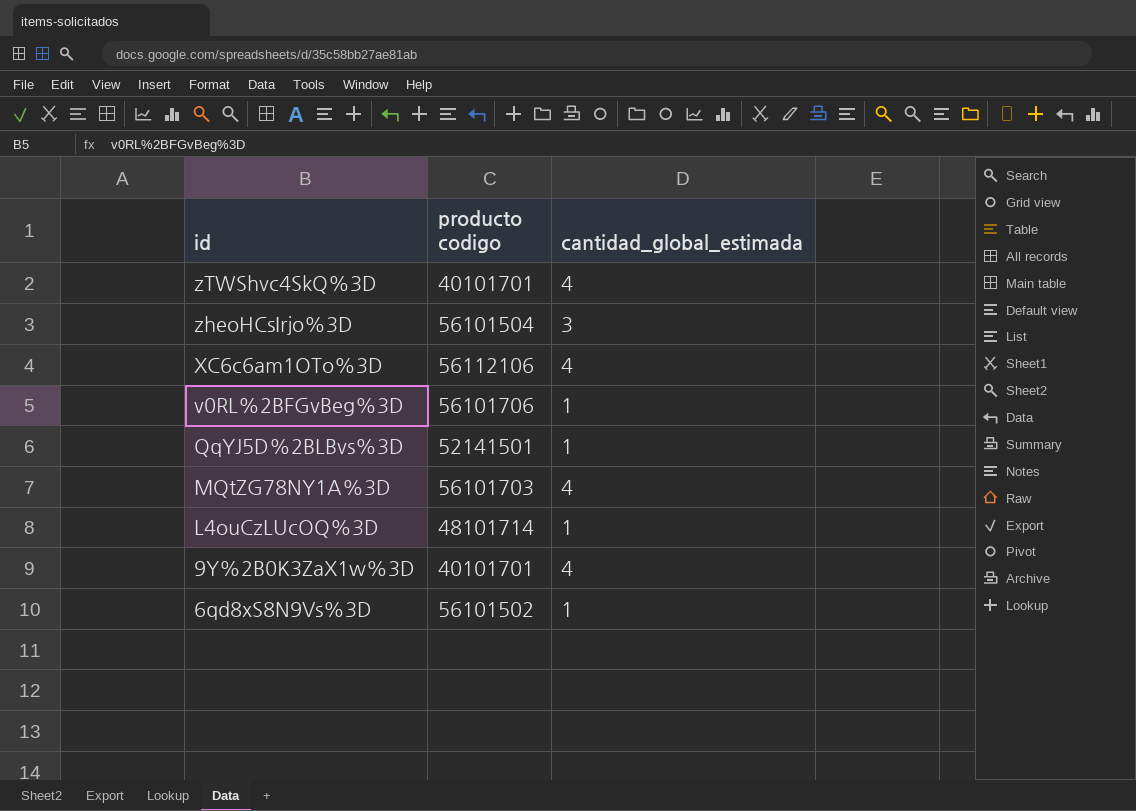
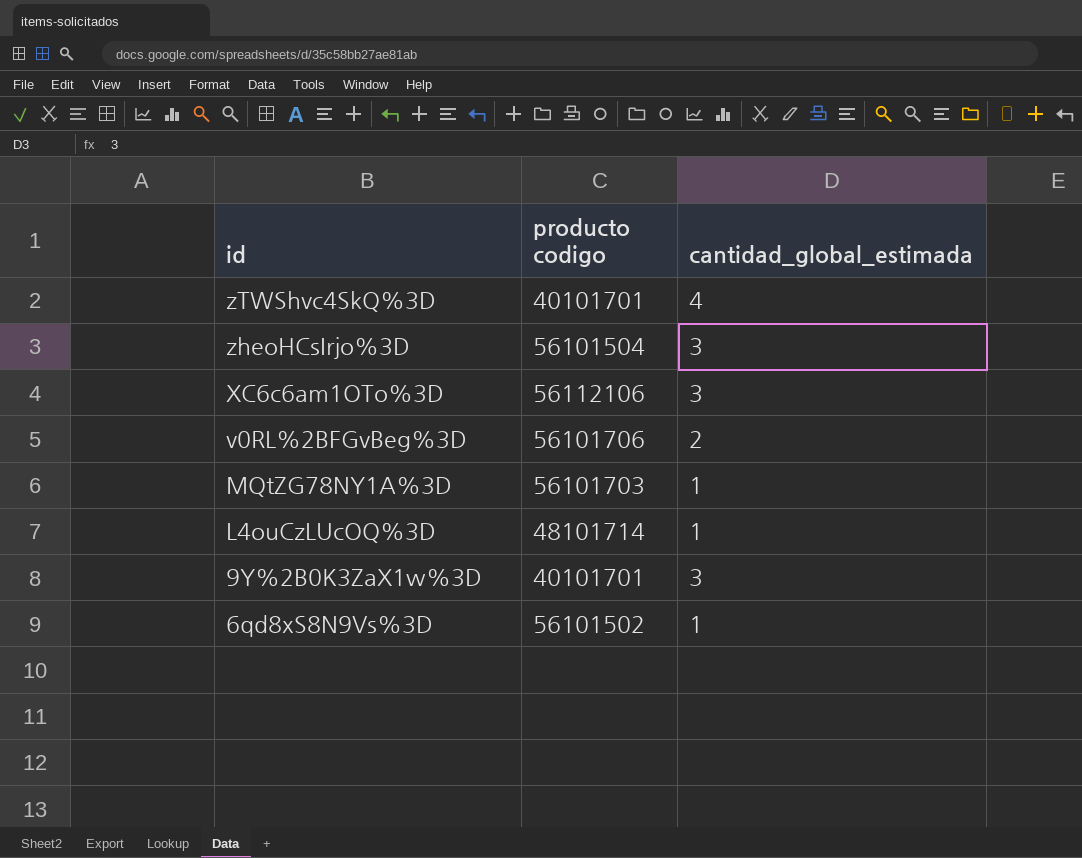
row QqYJ5D%2BLBvs%3D: 52141501 | 1 -> none
XC6c6am1OTo%3D | cantidad_global_estimada: 4 -> 3
v0RL%2BFGvBeg%3D | cantidad_global_estimada: 1 -> 2
MQtZG78NY1A%3D | cantidad_global_estimada: 4 -> 1
9Y%2B0K3ZaX1w%3D | cantidad_global_estimada: 4 -> 3

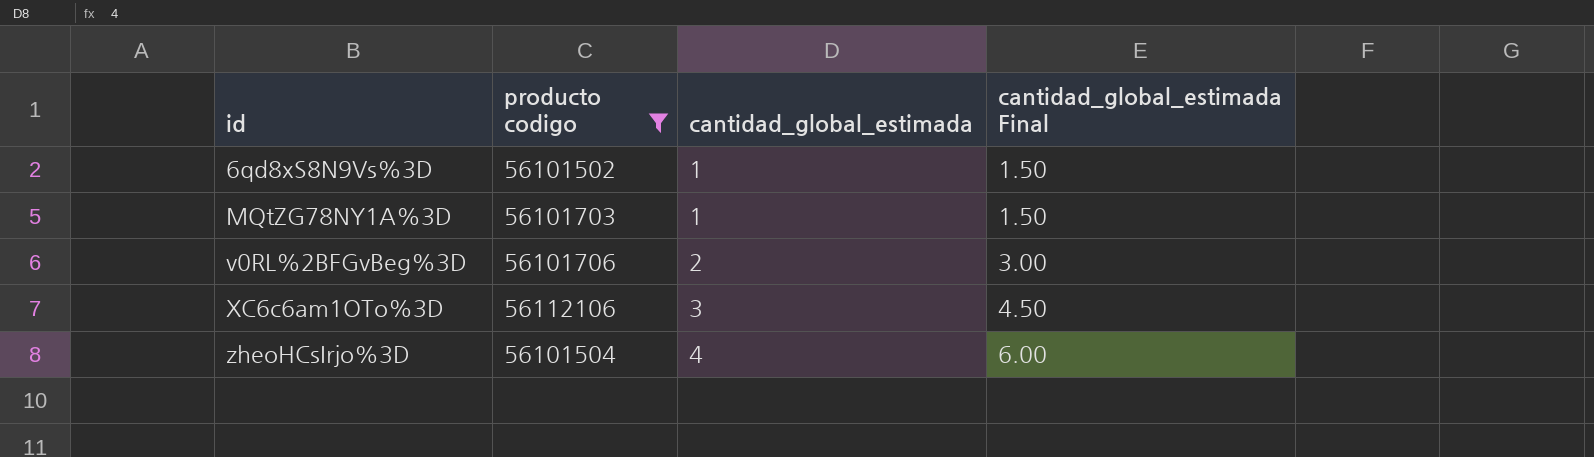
filter: none -> producto codigo >= 56101502
row order: id descending -> id ascending
column cantidad_global_estimada Final | formula: none -> [cantidad_global_estimada] * 1.5
zheoHCsIrjo%3D | cantidad_global_estimada: 3 -> 4

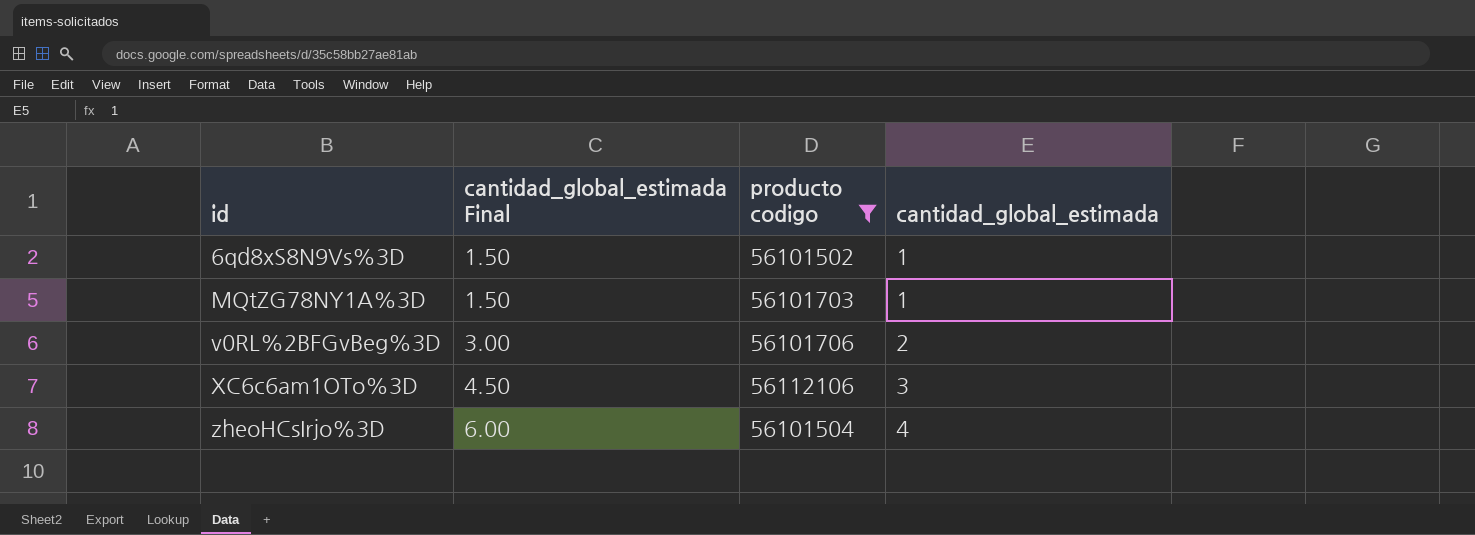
column cantidad_global_estimada Final | position: 4 -> 2

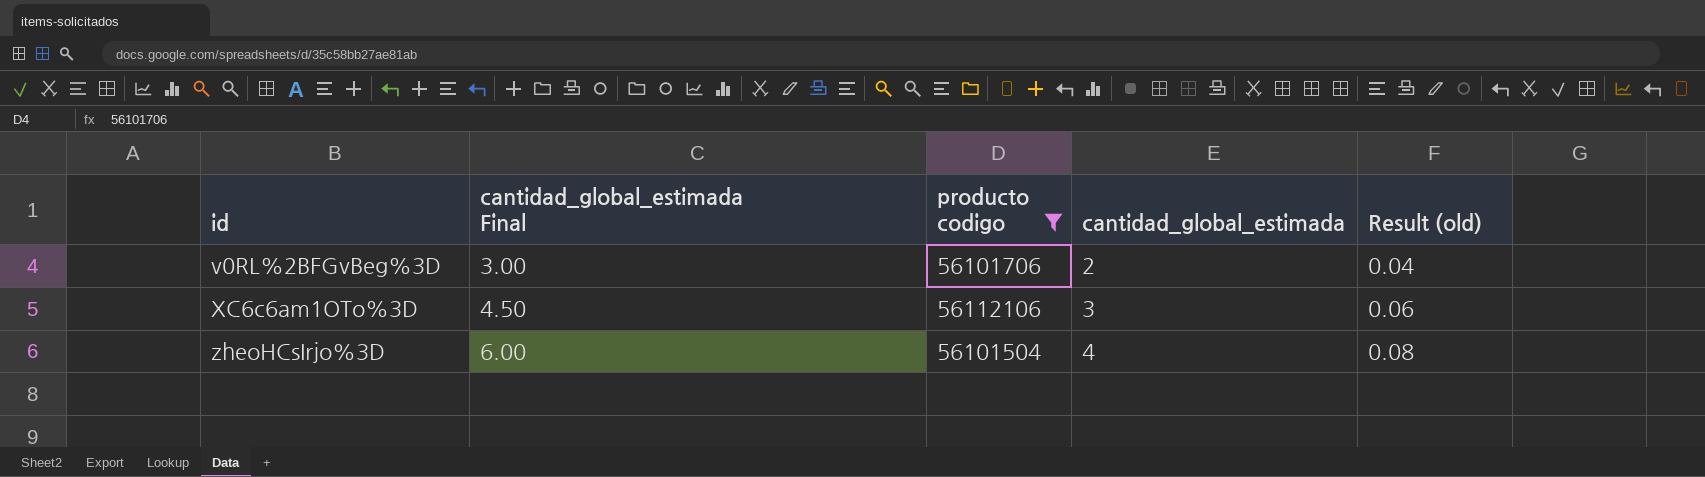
column Result (old) | formula: none -> [cantidad_global_estimada] * 0.02
row 6qd8xS8N9Vs%3D: 1.50 | 56101502 | 1 -> none
row MQtZG78NY1A%3D: 1.50 | 56101703 | 1 -> none

